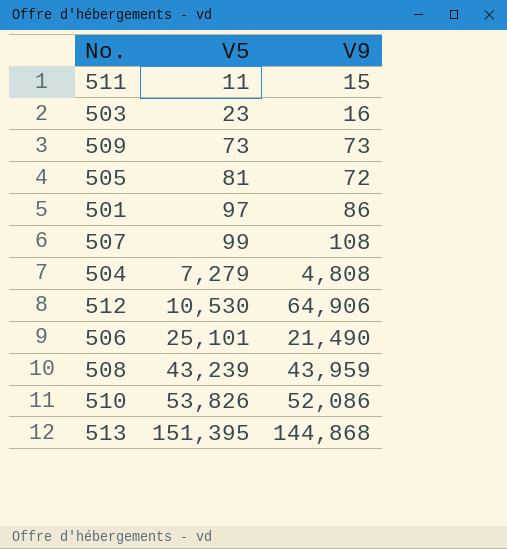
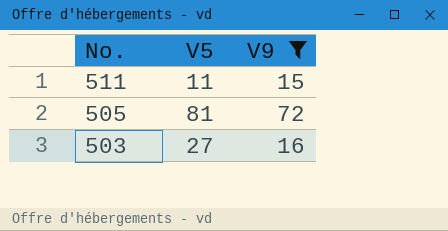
filter: none -> V9 <= 72
row order: V5 ascending -> No. descending
503 | V5: 23 -> 27

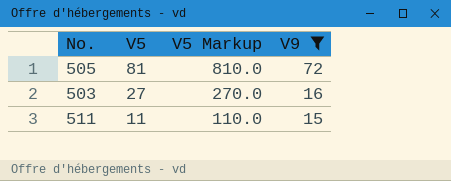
row order: No. descending -> V5 descending
column V5 Markup | formula: none -> [V5] * 10

